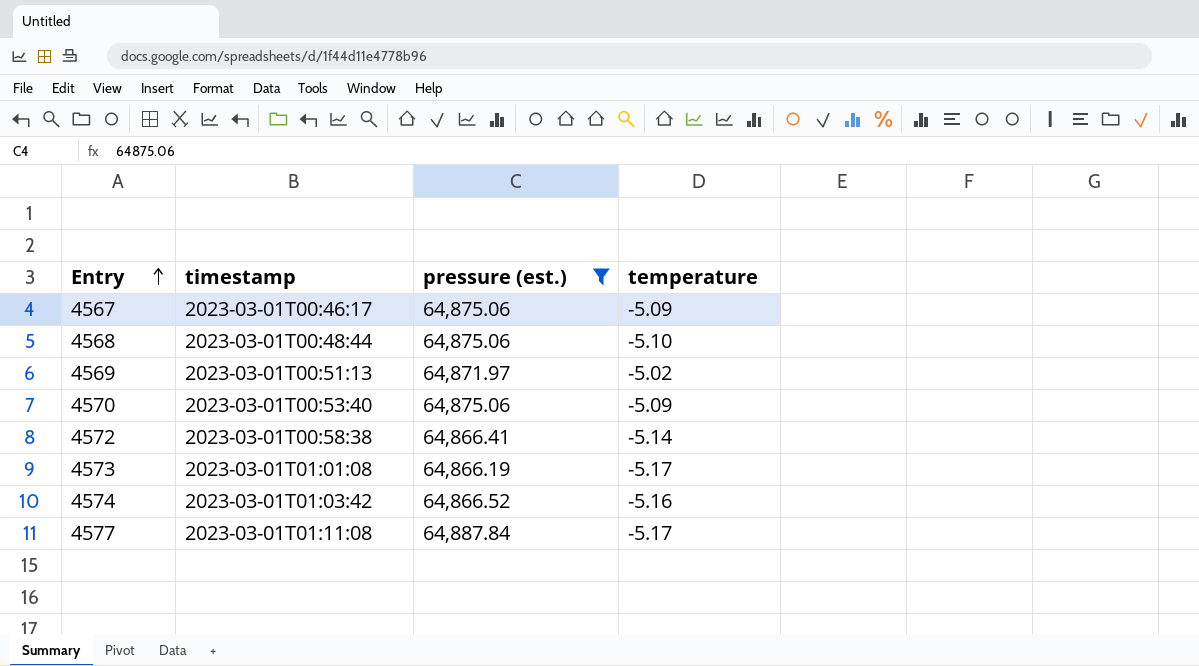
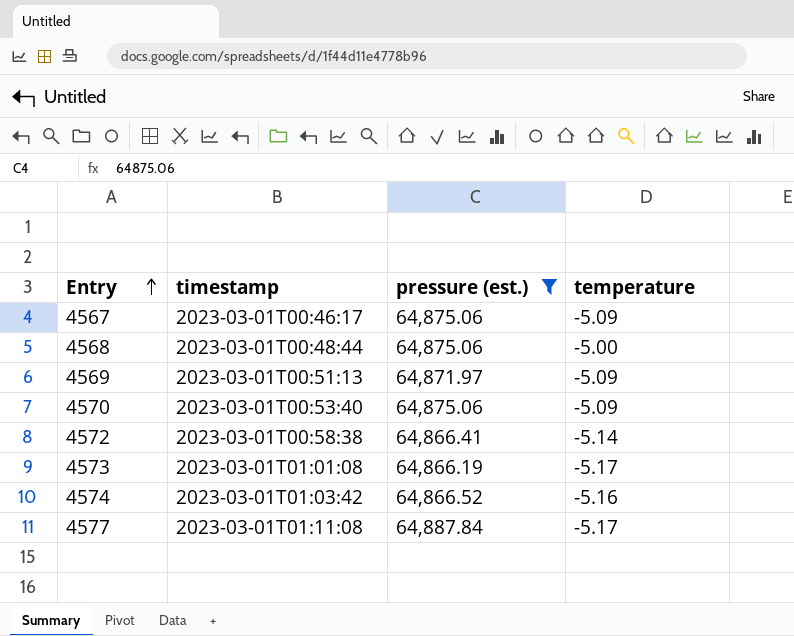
4568 | temperature: -5.10 -> -5.00
4569 | temperature: -5.02 -> -5.09

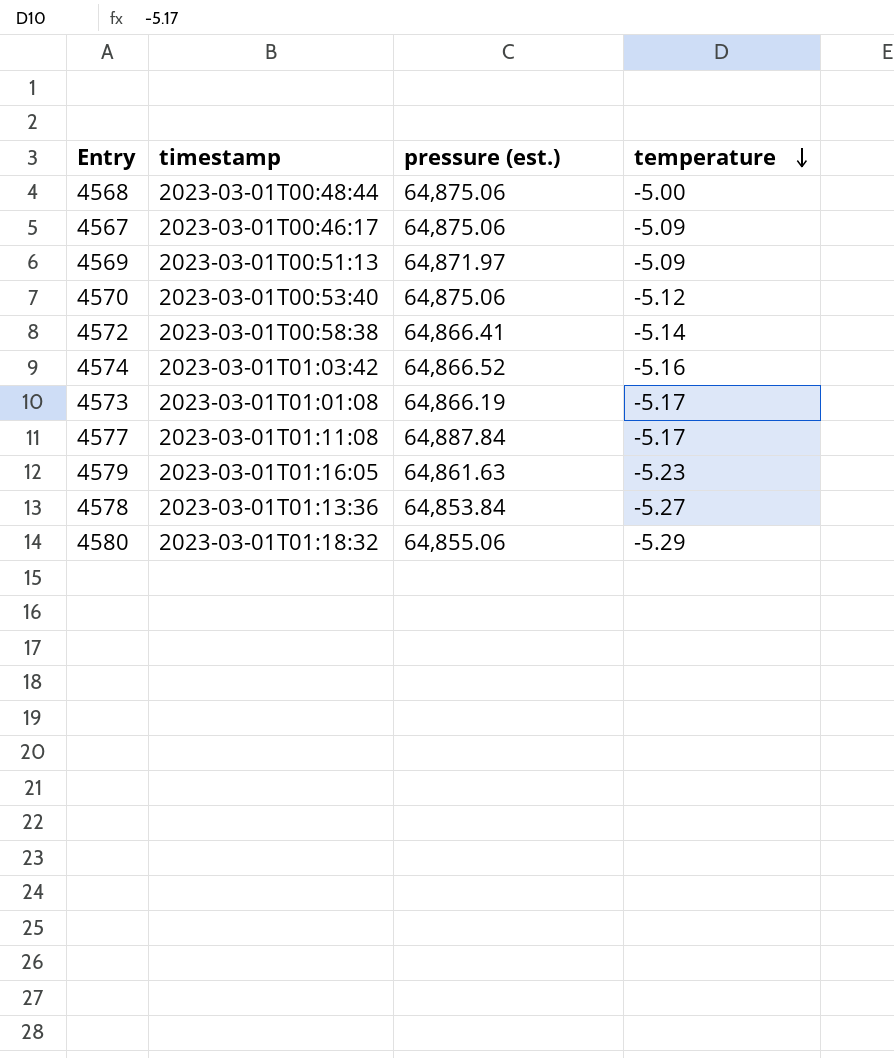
filter: pressure (est.) >= 64,866.19 -> none
row order: Entry ascending -> temperature descending
4570 | temperature: -5.09 -> -5.12

